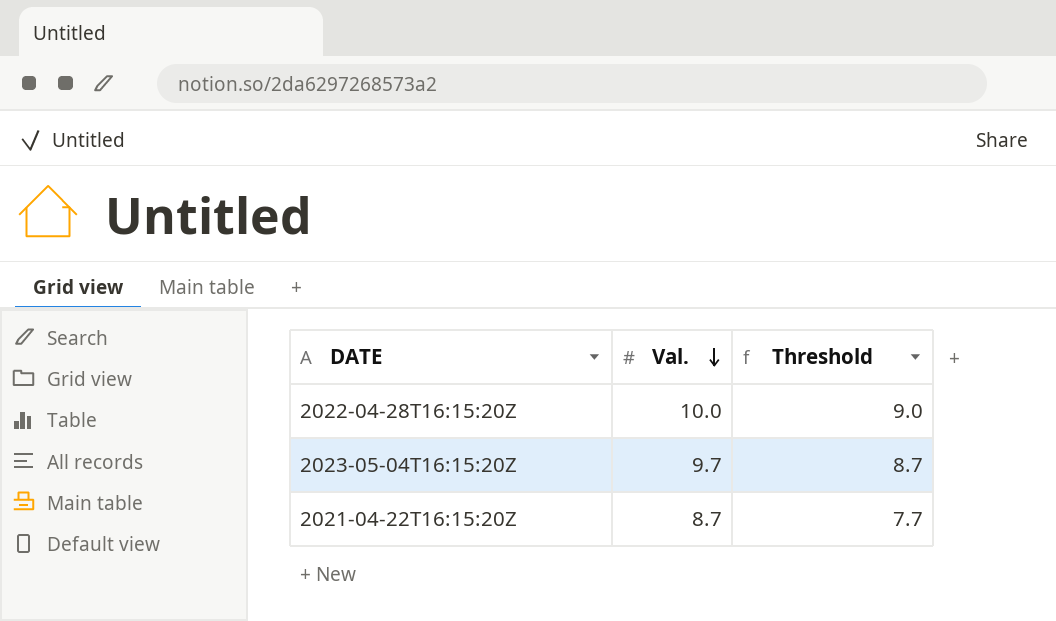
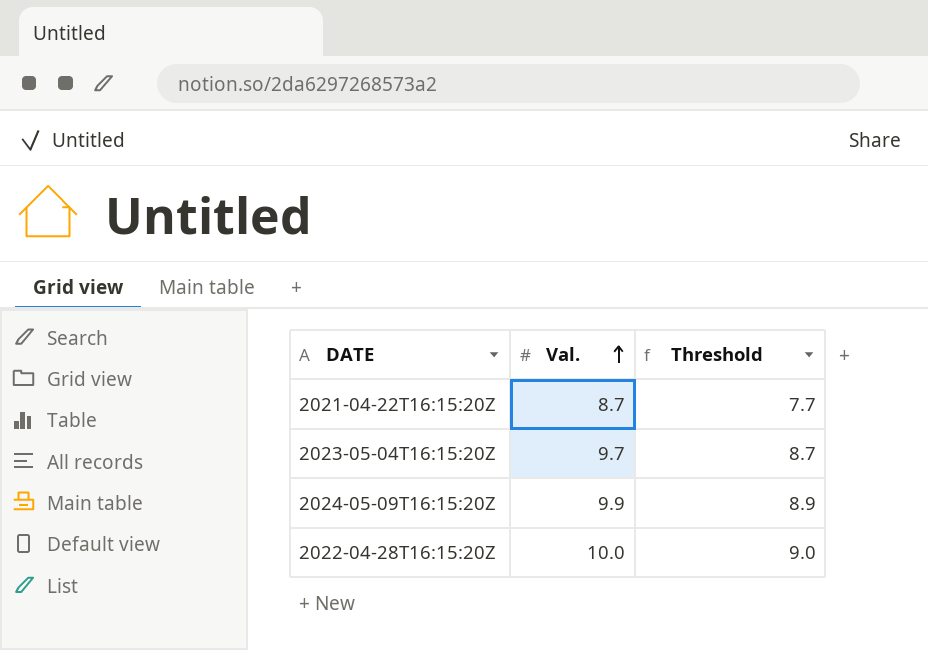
row order: Val. descending -> Val. ascending
row 2024-05-09T16:15:20Z: none -> 9.9 | 8.9

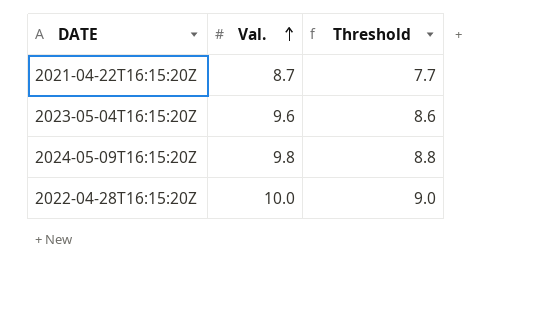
2023-05-04T16:15:20Z | Val.: 9.7 -> 9.6
2023-05-04T16:15:20Z | Threshold: 8.7 -> 8.6
2024-05-09T16:15:20Z | Val.: 9.9 -> 9.8
2024-05-09T16:15:20Z | Threshold: 8.9 -> 8.8

